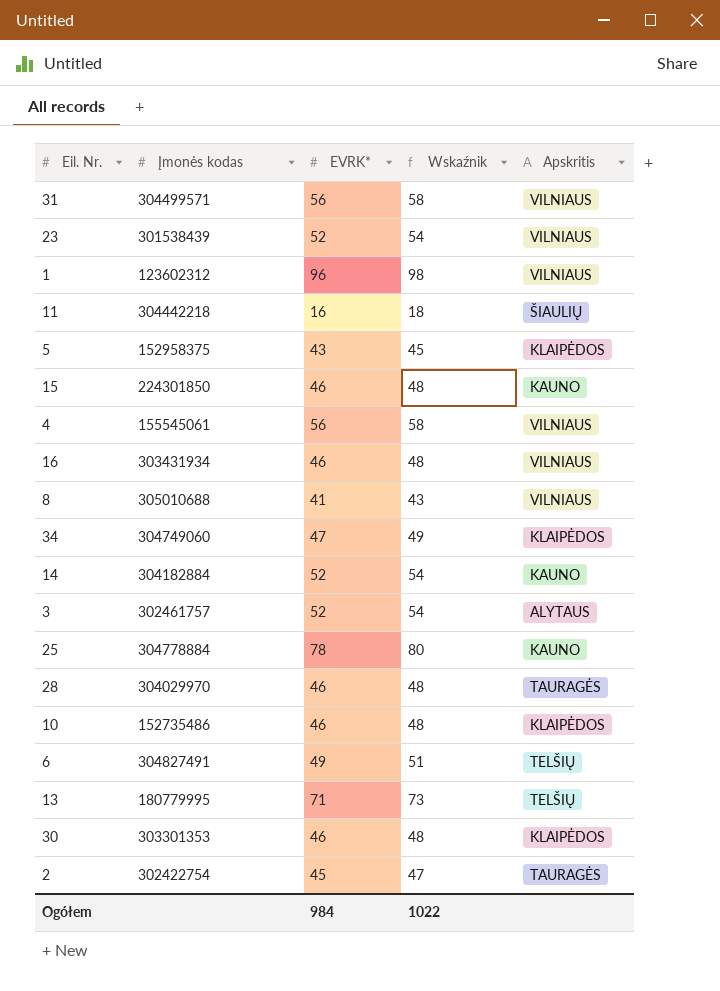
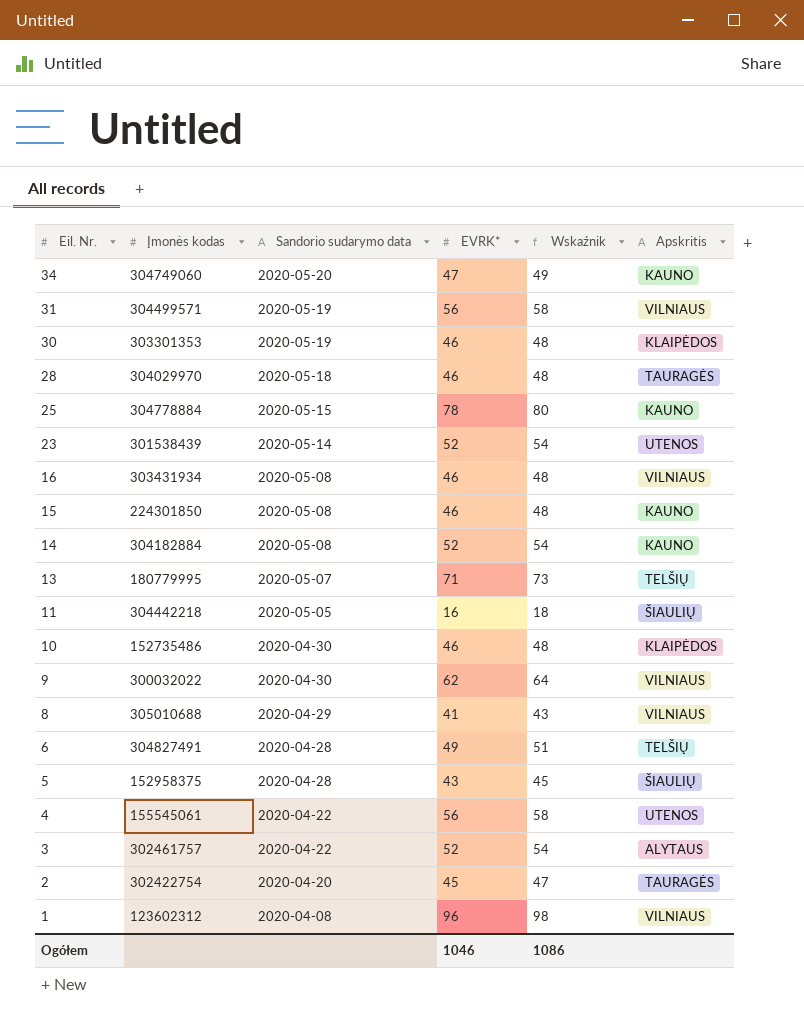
row order: none -> Eil. Nr. descending
column Sandorio sudarymo data | position: none -> 3
34 | Apskritis: KLAIPĖDOS -> KAUNO
23 | Apskritis: VILNIAUS -> UTENOS
row 9: none -> 300032022 | 2020-04-30 | 62 | 64 | VILNIAUS
5 | Apskritis: KLAIPĖDOS -> ŠIAULIŲ
4 | Apskritis: VILNIAUS -> UTENOS
Ogółem | EVRK*: 984 -> 1046
Ogółem | Wskaźnik: 1022 -> 1086

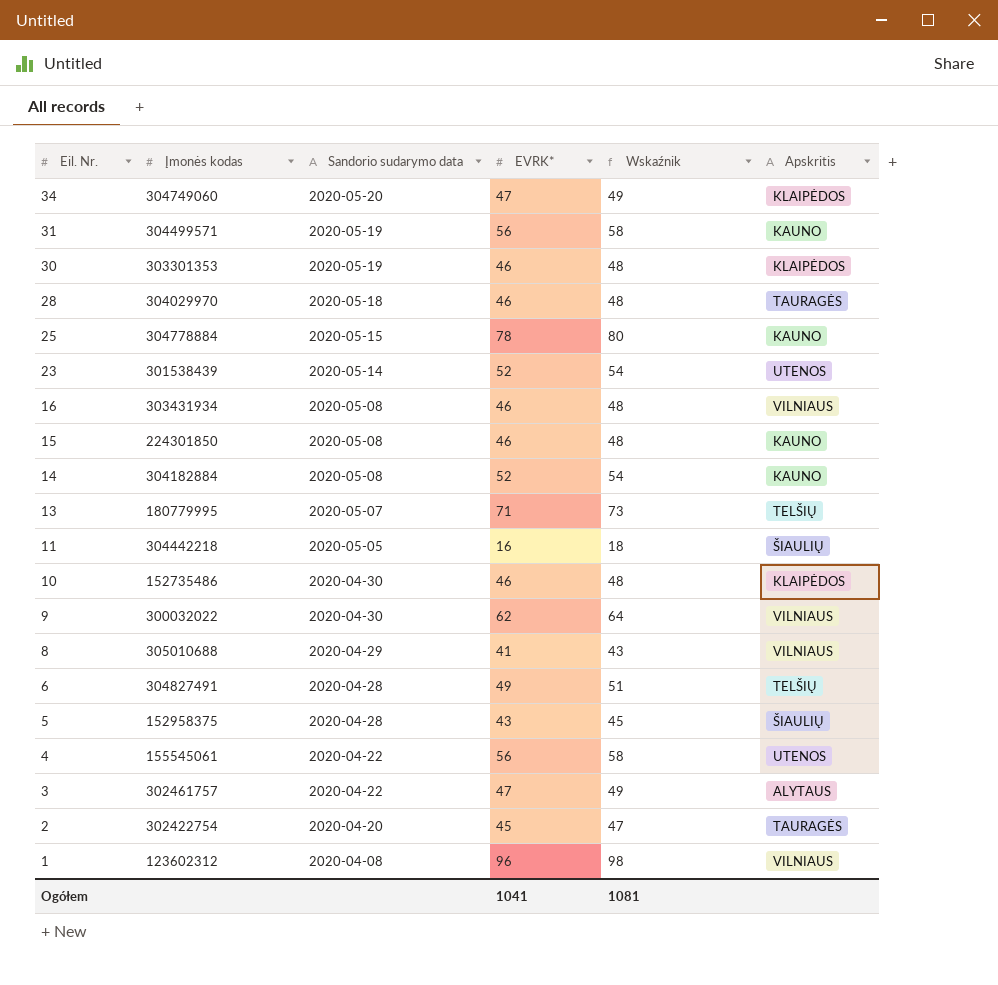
34 | Apskritis: KAUNO -> KLAIPĖDOS
31 | Apskritis: VILNIAUS -> KAUNO
3 | EVRK*: 52 -> 47
3 | Wskaźnik: 54 -> 49
Ogółem | EVRK*: 1046 -> 1041
Ogółem | Wskaźnik: 1086 -> 1081

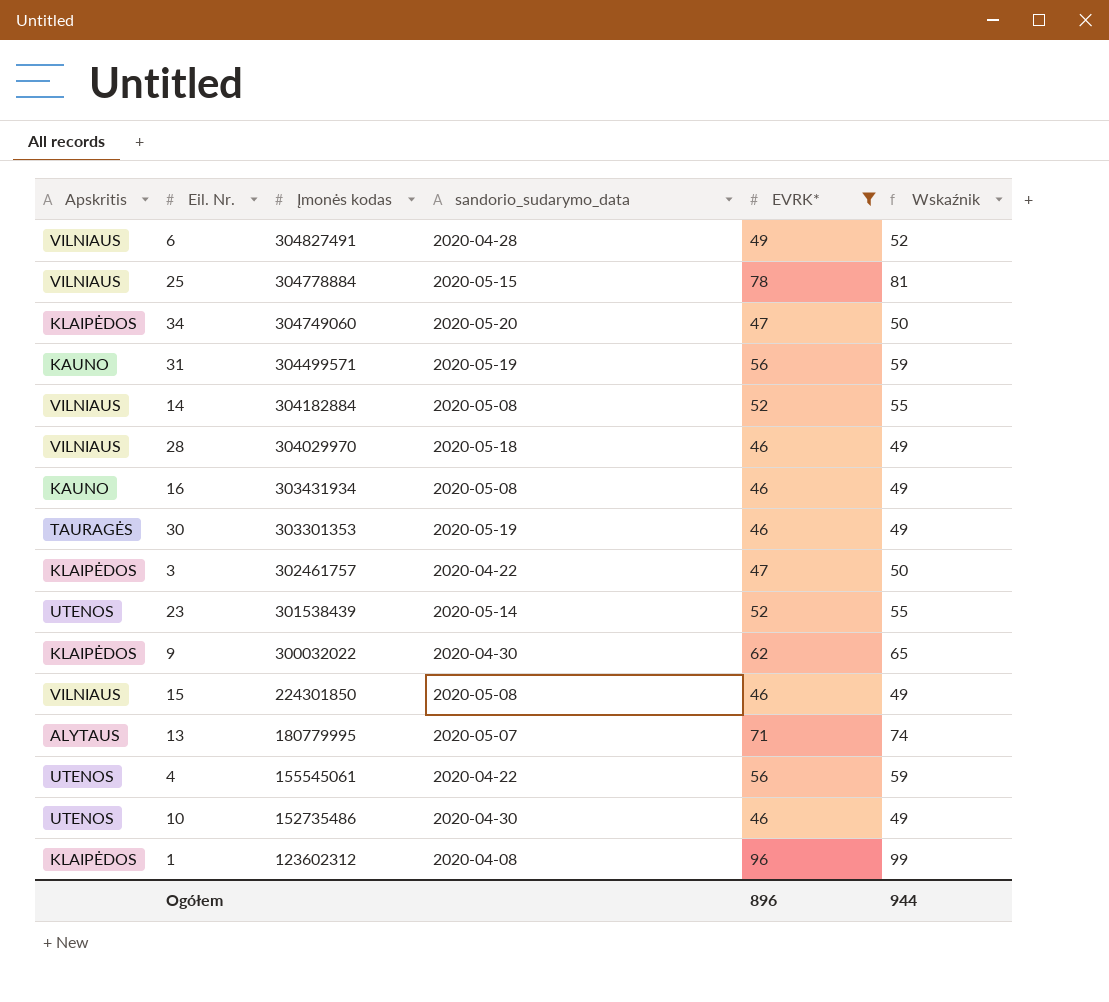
filter: none -> EVRK* >= 46
row order: Eil. Nr. descending -> Įmonės kodas descending
column Apskritis | position: 6 -> 1
column name: Sandorio sudarymo data -> sandorio_sudarymo_data
column Wskaźnik | formula: [EVRK*] + 2 -> [EVRK*] + 3
6 | Apskritis: TELŠIŲ -> VILNIAUS
25 | Apskritis: KAUNO -> VILNIAUS
14 | Apskritis: KAUNO -> VILNIAUS
28 | Apskritis: TAURAGĖS -> VILNIAUS
16 | Apskritis: VILNIAUS -> KAUNO
30 | Apskritis: KLAIPĖDOS -> TAURAGĖS
3 | Apskritis: ALYTAUS -> KLAIPĖDOS
9 | Apskritis: VILNIAUS -> KLAIPĖDOS
15 | Apskritis: KAUNO -> VILNIAUS
13 | Apskritis: TELŠIŲ -> ALYTAUS
10 | Apskritis: KLAIPĖDOS -> UTENOS
1 | Apskritis: VILNIAUS -> KLAIPĖDOS
Ogółem | EVRK*: 1041 -> 896
Ogółem | Wskaźnik: 1081 -> 944

